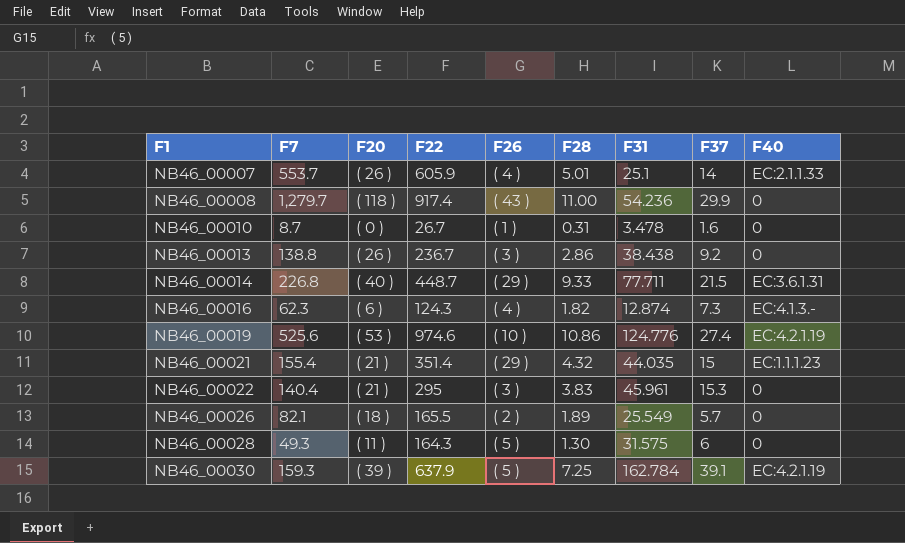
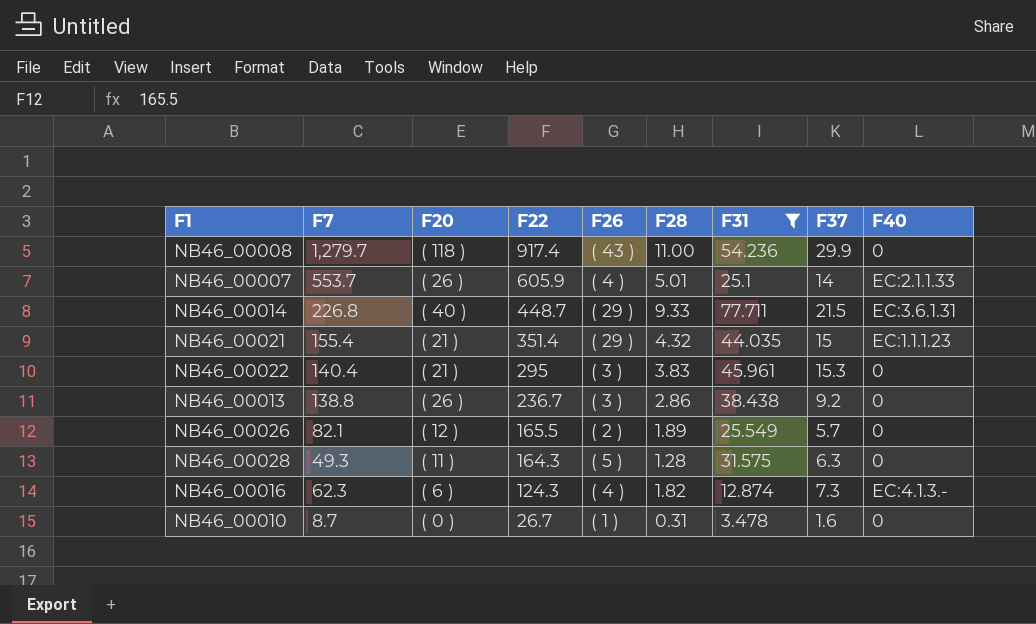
filter: none -> F31 <= 77.711
row order: F1 ascending -> F22 descending
NB46_00026 | F20: ( 18 ) -> ( 12 )
NB46_00028 | F28: 1.30 -> 1.28
NB46_00028 | F37: 6 -> 6.3

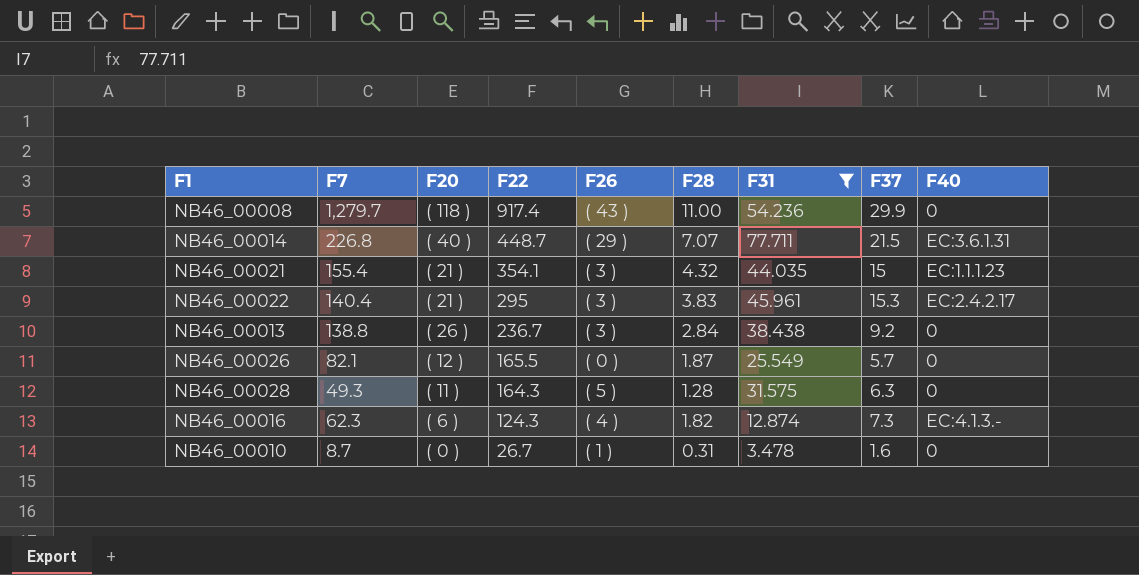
row NB46_00007: 553.7 | ( 26 ) | 605.9 | ( 4 ) | 5.01 | 25.1 | 14 | EC:2.1.1.33 -> none
NB46_00014 | F28: 9.33 -> 7.07
NB46_00021 | F22: 351.4 -> 354.1
NB46_00021 | F26: ( 29 ) -> ( 3 )
NB46_00022 | F40: 0 -> EC:2.4.2.17
NB46_00013 | F28: 2.86 -> 2.84
NB46_00026 | F26: ( 2 ) -> ( 0 )
NB46_00026 | F28: 1.89 -> 1.87

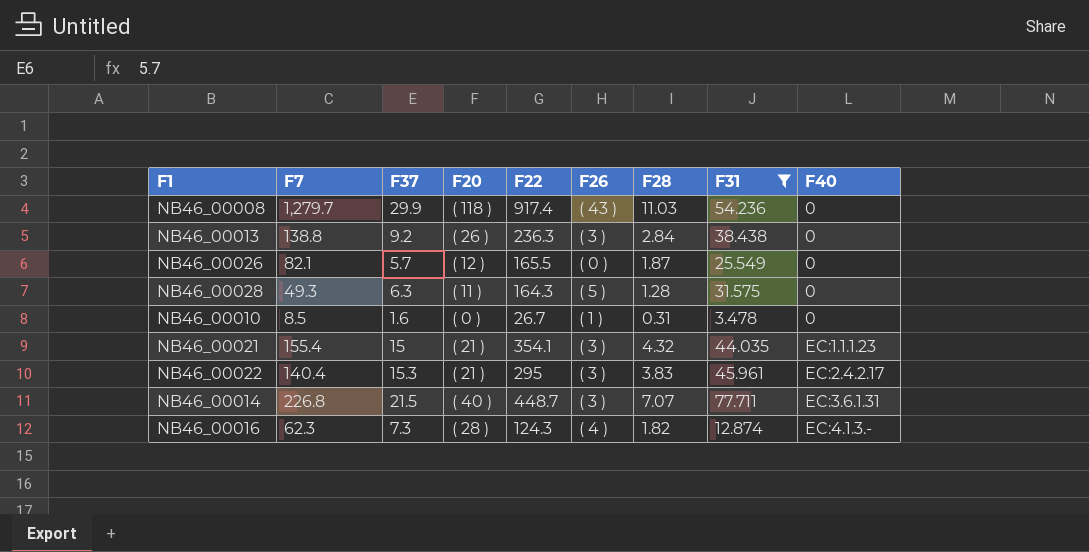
row order: F22 descending -> F40 ascending
column F37 | position: 8 -> 3
NB46_00008 | F28: 11.00 -> 11.03
NB46_00013 | F22: 236.7 -> 236.3
NB46_00010 | F7: 8.7 -> 8.5
NB46_00014 | F26: ( 29 ) -> ( 3 )
NB46_00016 | F20: ( 6 ) -> ( 28 )

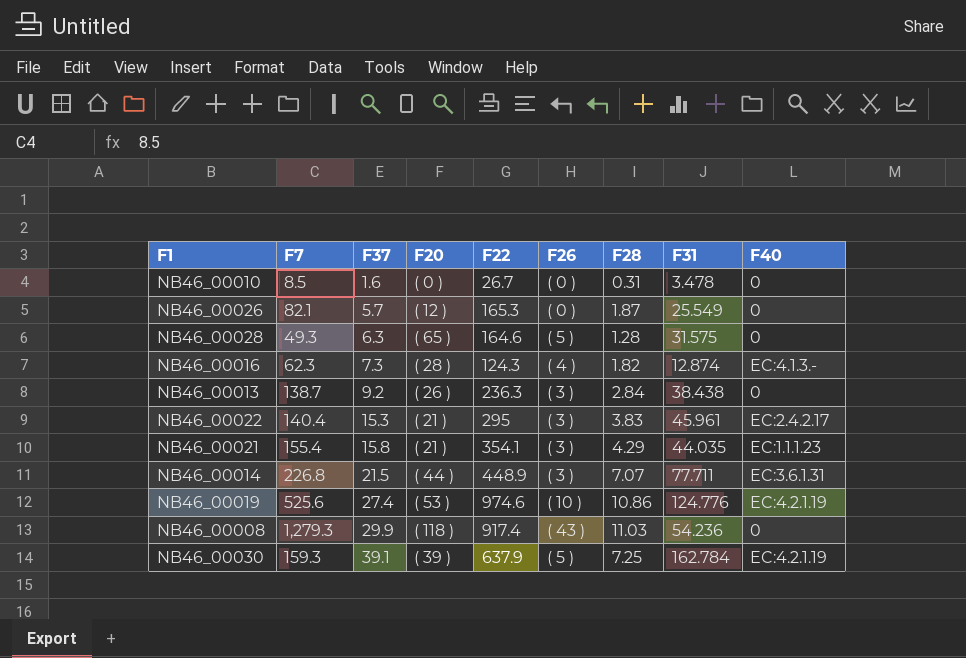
filter: F31 <= 77.711 -> none
row order: F40 ascending -> F37 ascending
NB46_00010 | F26: ( 1 ) -> ( 0 )
NB46_00026 | F22: 165.5 -> 165.3
NB46_00028 | F20: ( 11 ) -> ( 65 )
NB46_00028 | F22: 164.3 -> 164.6
NB46_00013 | F7: 138.8 -> 138.7
NB46_00021 | F37: 15 -> 15.8
NB46_00021 | F28: 4.32 -> 4.29
NB46_00014 | F20: ( 40 ) -> ( 44 )
NB46_00014 | F22: 448.7 -> 448.9
NB46_00008 | F7: 1,279.7 -> 1,279.3

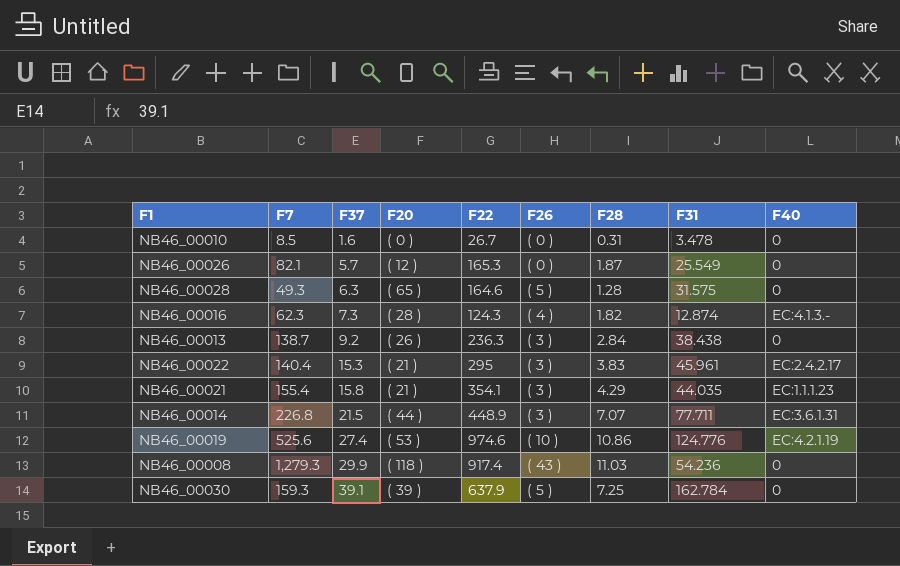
NB46_00030 | F40: EC:4.2.1.19 -> 0

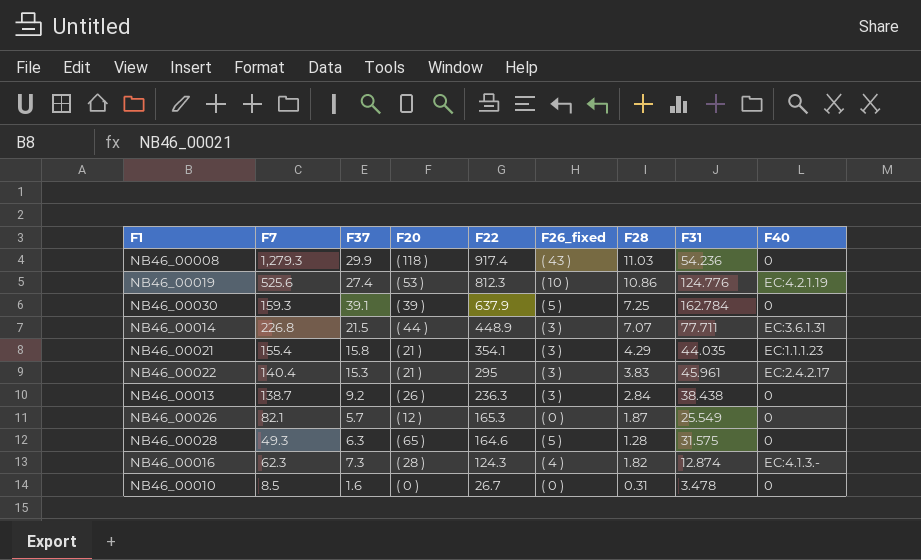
row order: F37 ascending -> F22 descending
column name: F26 -> F26_fixed
NB46_00019 | F22: 974.6 -> 812.3

